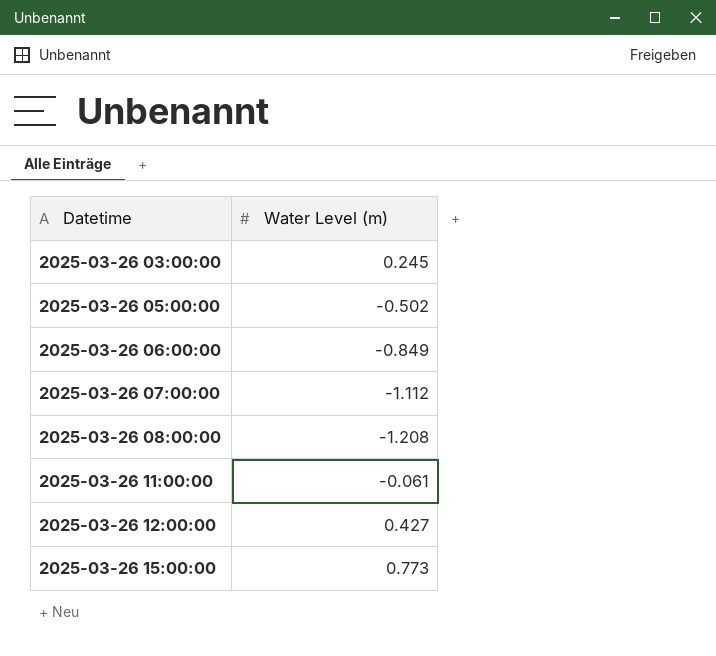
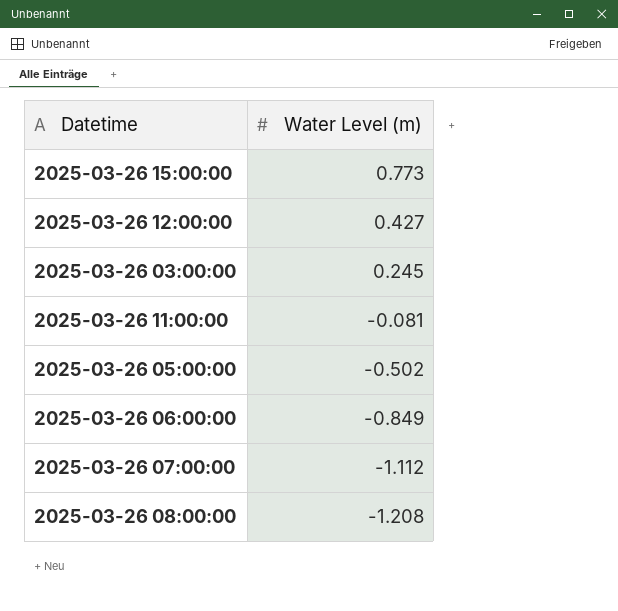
row order: Datetime ascending -> Water Level (m) descending
2025-03-26 11:00:00 | Water Level (m): -0.061 -> -0.081

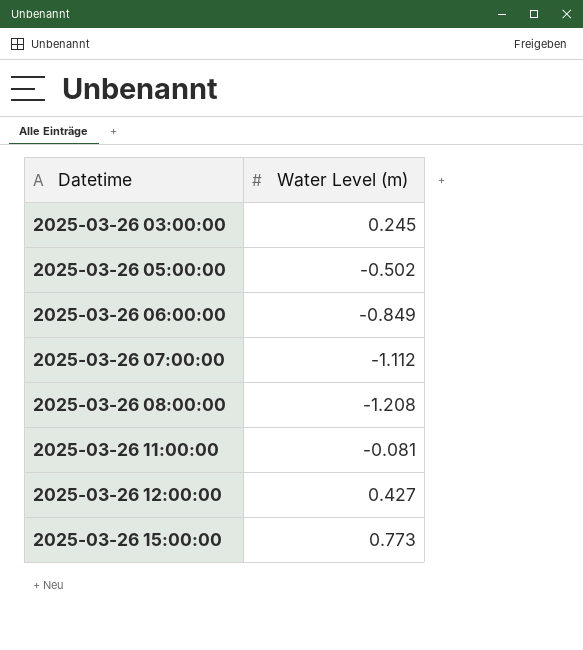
row order: Water Level (m) descending -> Datetime ascending

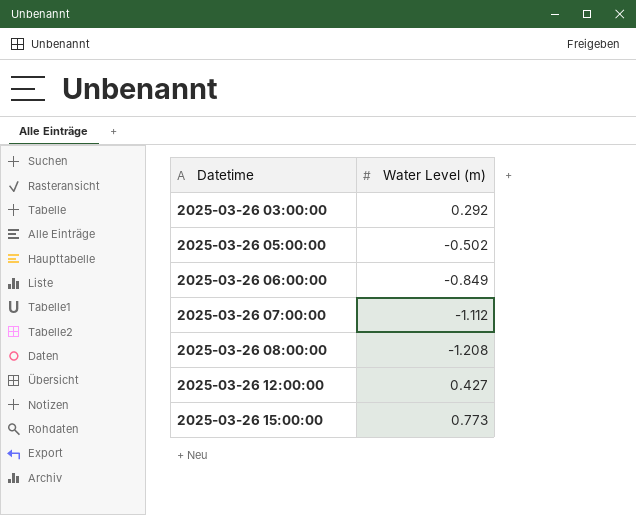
row 2025-03-26 11:00:00: -0.081 -> none
2025-03-26 03:00:00 | Water Level (m): 0.245 -> 0.292

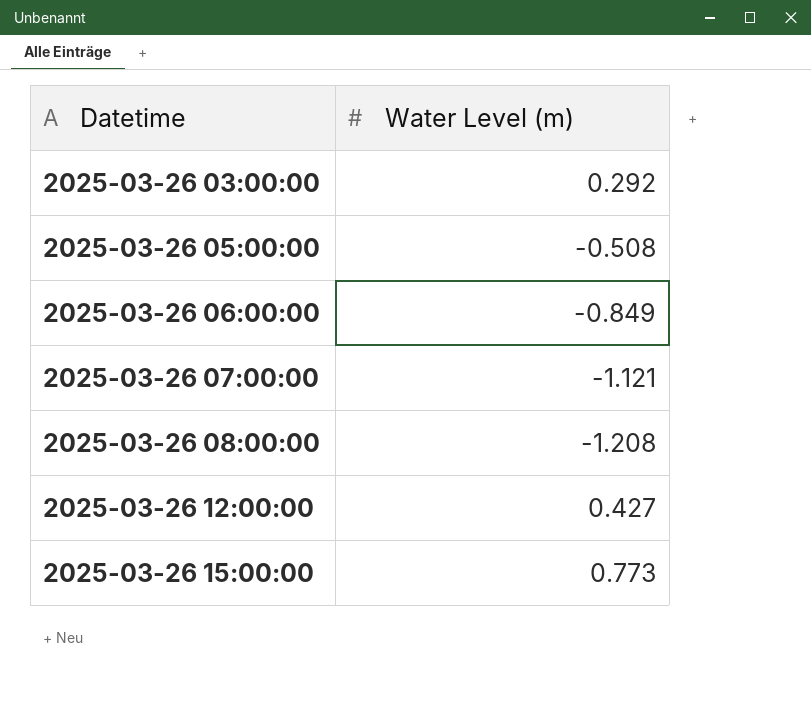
2025-03-26 05:00:00 | Water Level (m): -0.502 -> -0.508
2025-03-26 07:00:00 | Water Level (m): -1.112 -> -1.121

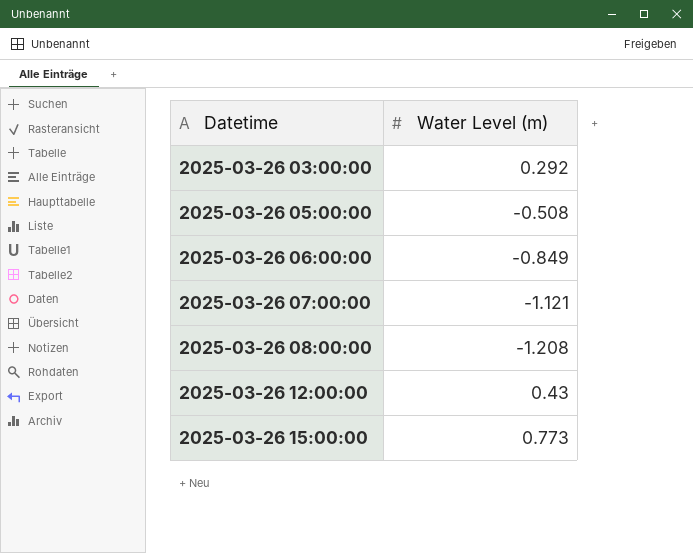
2025-03-26 12:00:00 | Water Level (m): 0.427 -> 0.43

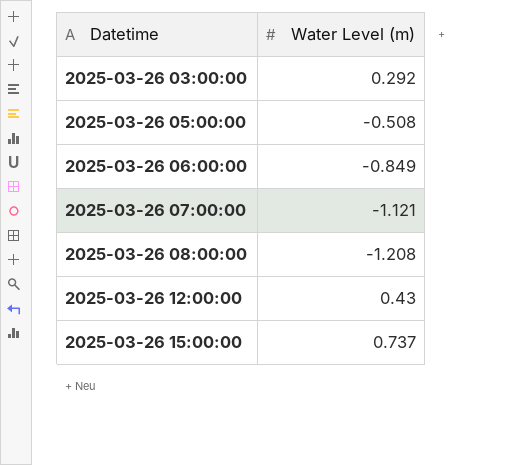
2025-03-26 15:00:00 | Water Level (m): 0.773 -> 0.737

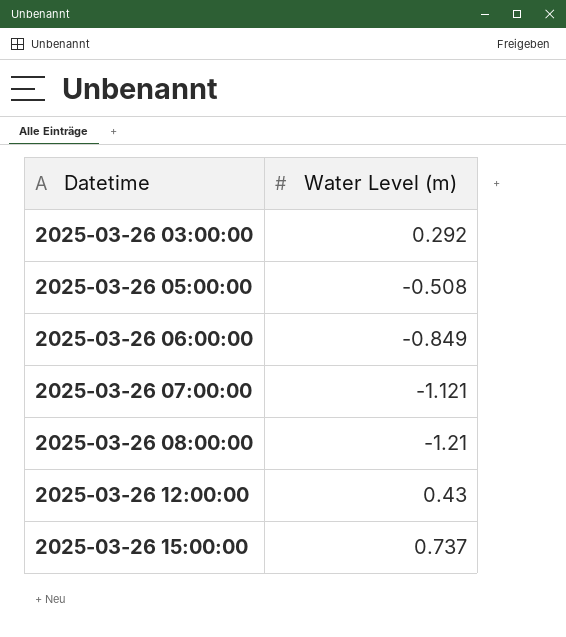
2025-03-26 08:00:00 | Water Level (m): -1.208 -> -1.21

